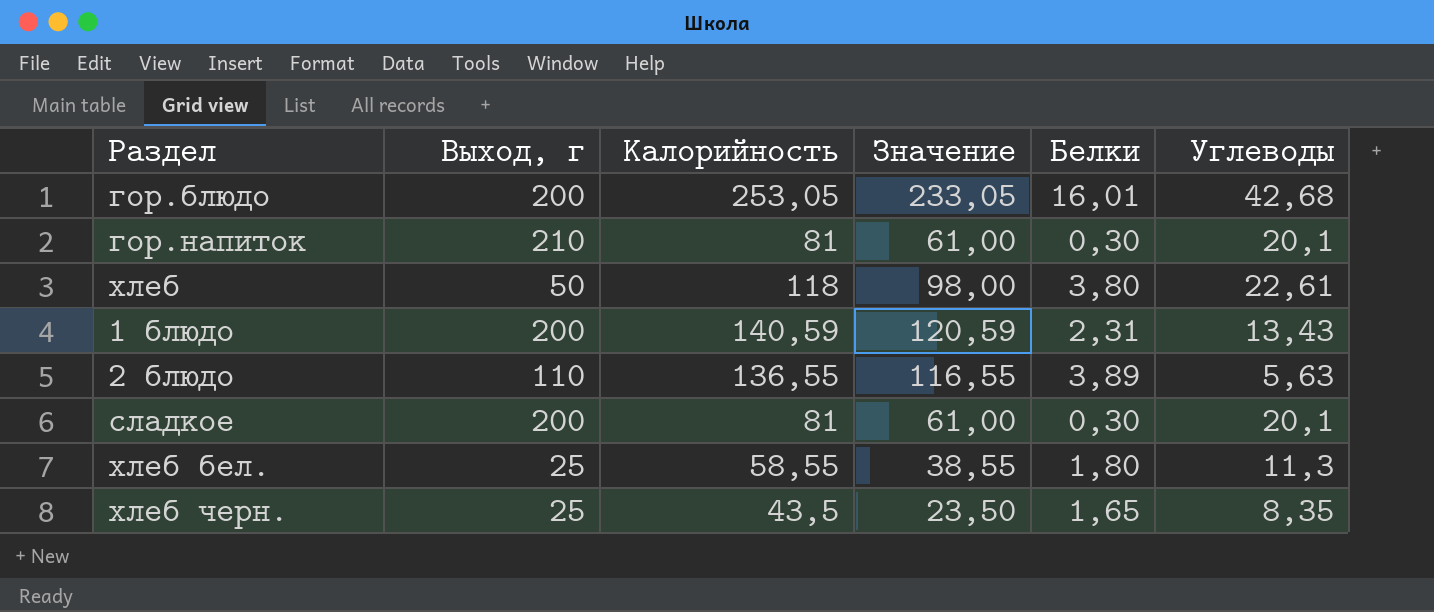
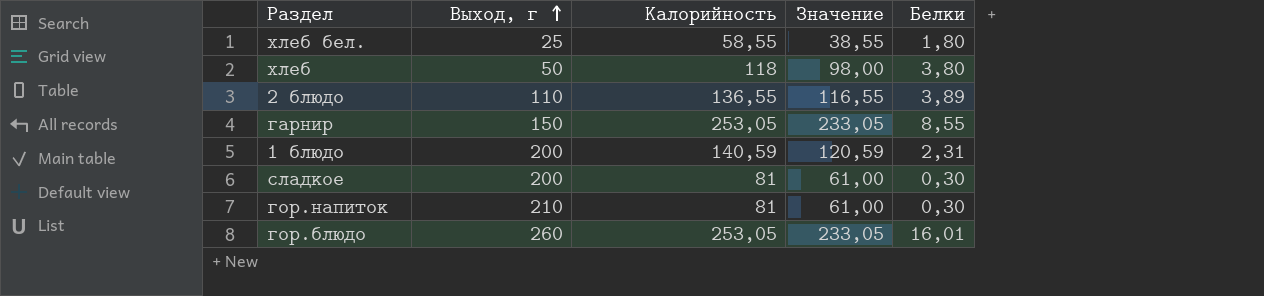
row order: none -> Выход, г ascending
column Углеводы | position: 6 -> none
row хлеб черн.: 25 | 43,5 | 23,50 | 1,65 | 8,35 -> none
row гарнир: none -> 150 | 253,05 | 233,05 | 8,55
гор.блюдо | Выход, г: 200 -> 260

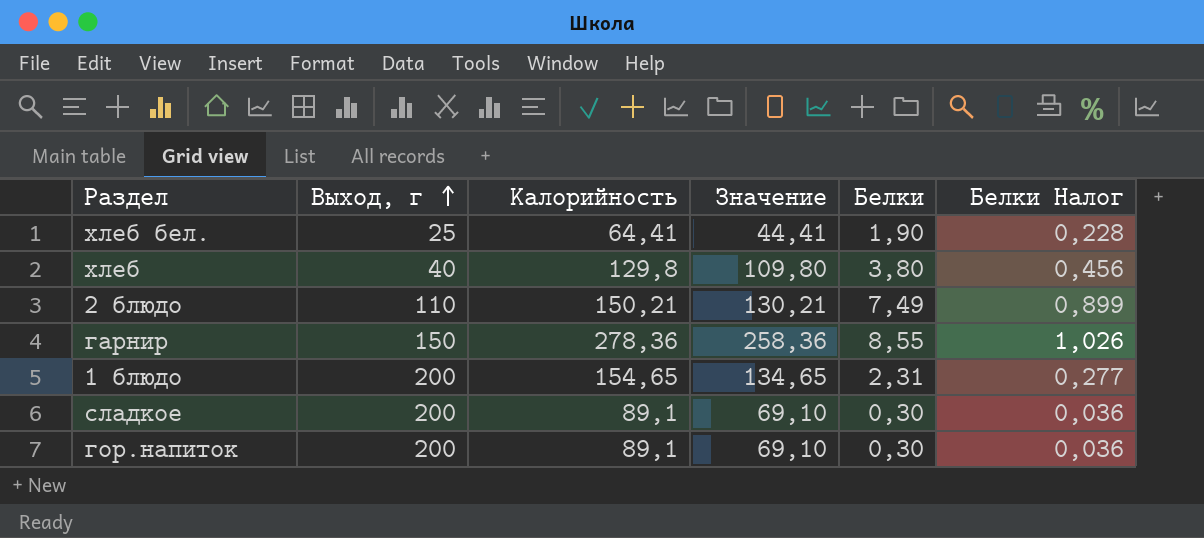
column Белки Налог | formula: none -> [Белки] * 0,12
row гор.блюдо: 260 | 253,05 | 233,05 | 16,01 -> none
хлеб бел. | Калорийность: 58,55 -> 64,41
хлеб бел. | Значение: 38,55 -> 44,41
хлеб бел. | Белки: 1,80 -> 1,90
хлеб | Выход, г: 50 -> 40
хлеб | Калорийность: 118 -> 129,8
хлеб | Значение: 98,00 -> 109,80
2 блюдо | Калорийность: 136,55 -> 150,21
2 блюдо | Значение: 116,55 -> 130,21
2 блюдо | Белки: 3,89 -> 7,49
гарнир | Калорийность: 253,05 -> 278,36
гарнир | Значение: 233,05 -> 258,36
1 блюдо | Калорийность: 140,59 -> 154,65
1 блюдо | Значение: 120,59 -> 134,65
сладкое | Калорийность: 81 -> 89,1
сладкое | Значение: 61,00 -> 69,10
гор.напиток | Выход, г: 210 -> 200
гор.напиток | Калорийность: 81 -> 89,1
гор.напиток | Значение: 61,00 -> 69,10

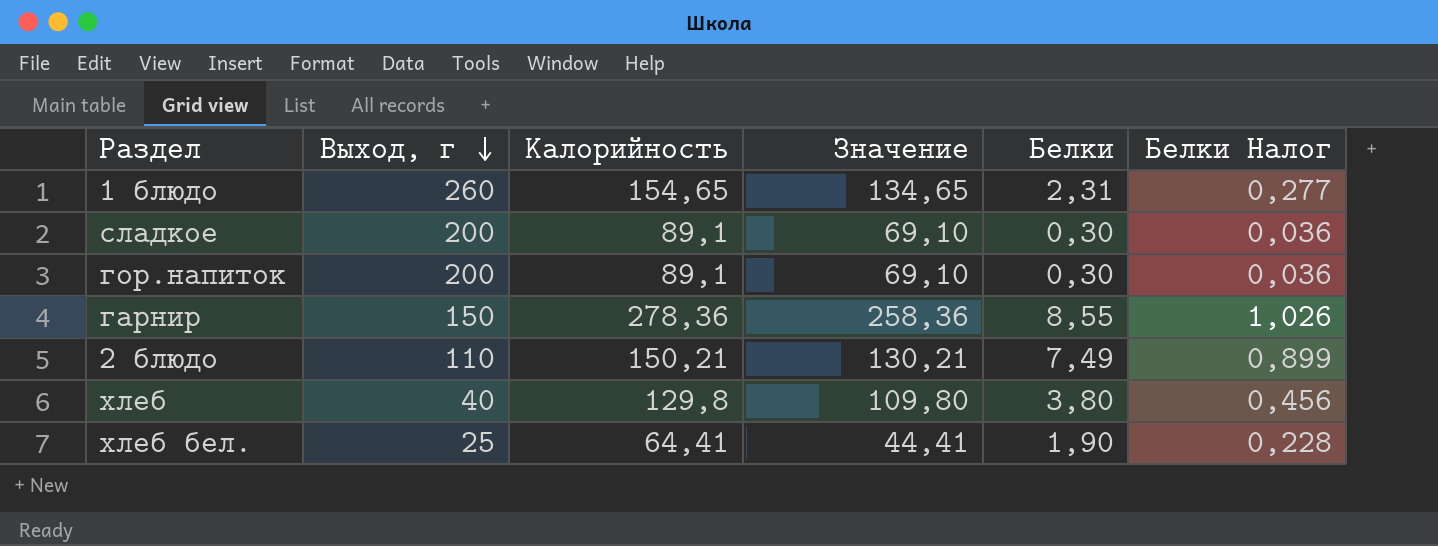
row order: Выход, г ascending -> Выход, г descending
1 блюдо | Выход, г: 200 -> 260

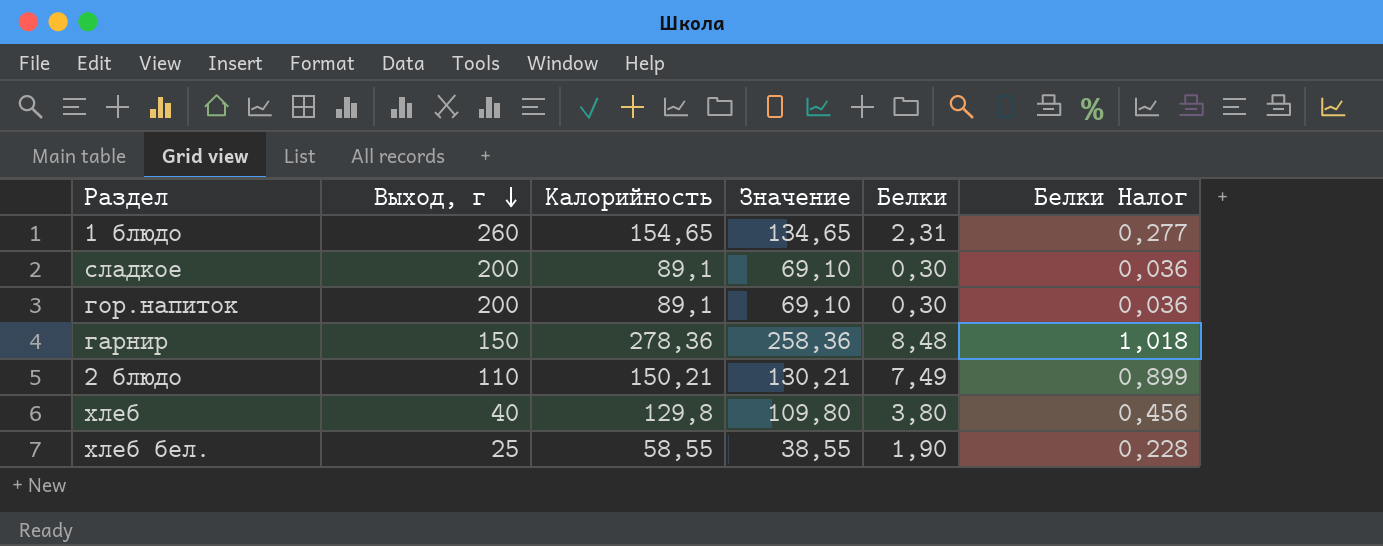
гарнир | Белки: 8,55 -> 8,48
гарнир | Белки Налог: 1,026 -> 1,018
хлеб бел. | Калорийность: 64,41 -> 58,55
хлеб бел. | Значение: 44,41 -> 38,55

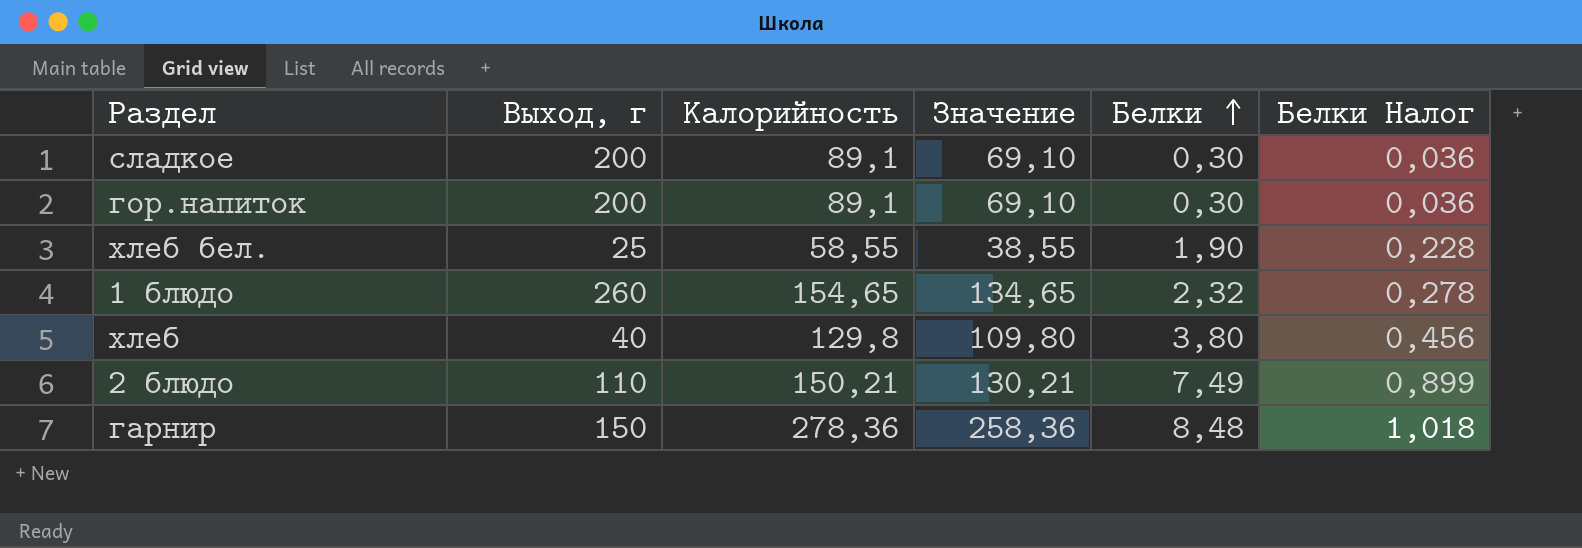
row order: Выход, г descending -> Белки ascending
1 блюдо | Белки: 2,31 -> 2,32
1 блюдо | Белки Налог: 0,277 -> 0,278

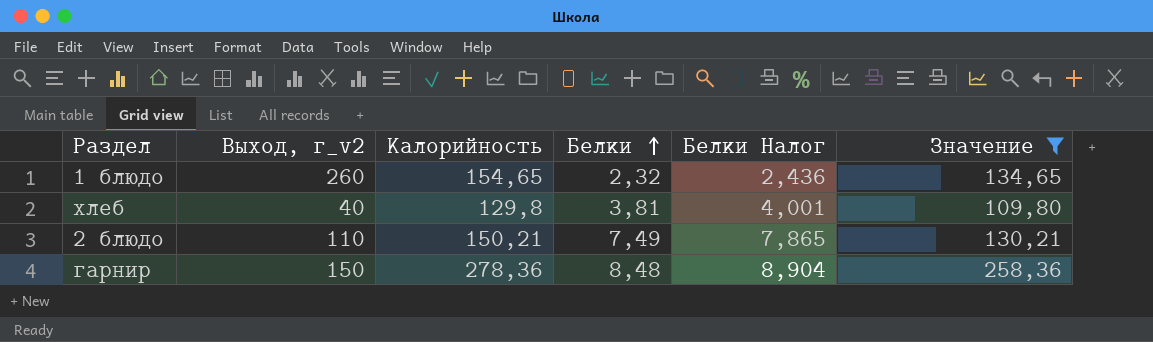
filter: none -> Значение >= 109,80
column name: Выход, г -> Выход, г_v2
column Белки Налог | formula: [Белки] * 0,12 -> [Белки] * 1,05
column Значение | position: 4 -> 6
хлеб | Белки: 3,80 -> 3,81

